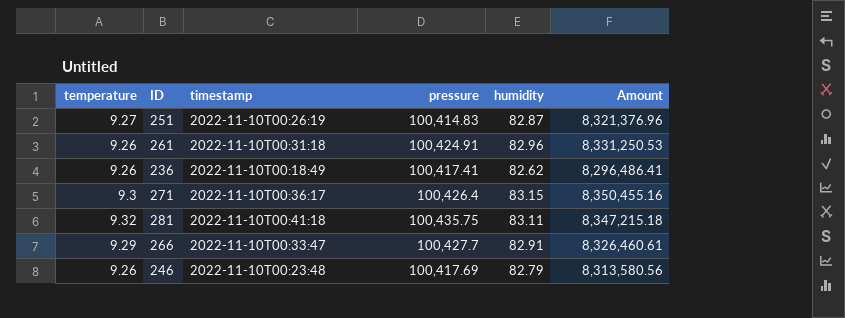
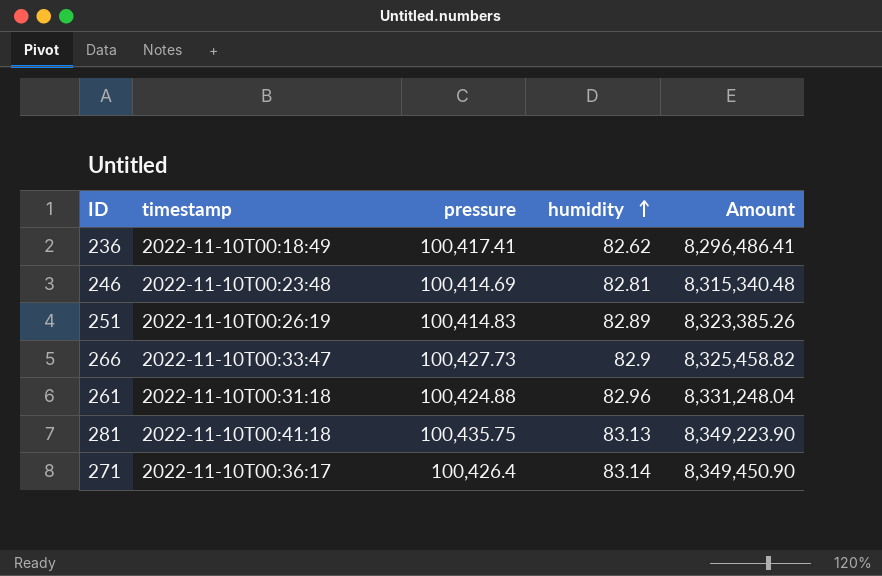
row order: none -> humidity ascending
column temperature | position: 1 -> none
246 | pressure: 100,417.69 -> 100,414.69
246 | humidity: 82.79 -> 82.81
246 | Amount: 8,313,580.56 -> 8,315,340.48
251 | humidity: 82.87 -> 82.89
251 | Amount: 8,321,376.96 -> 8,323,385.26
266 | pressure: 100,427.7 -> 100,427.73
266 | humidity: 82.91 -> 82.9
266 | Amount: 8,326,460.61 -> 8,325,458.82
261 | pressure: 100,424.91 -> 100,424.88
261 | Amount: 8,331,250.53 -> 8,331,248.04
281 | humidity: 83.11 -> 83.13
281 | Amount: 8,347,215.18 -> 8,349,223.90
271 | humidity: 83.15 -> 83.14
271 | Amount: 8,350,455.16 -> 8,349,450.90

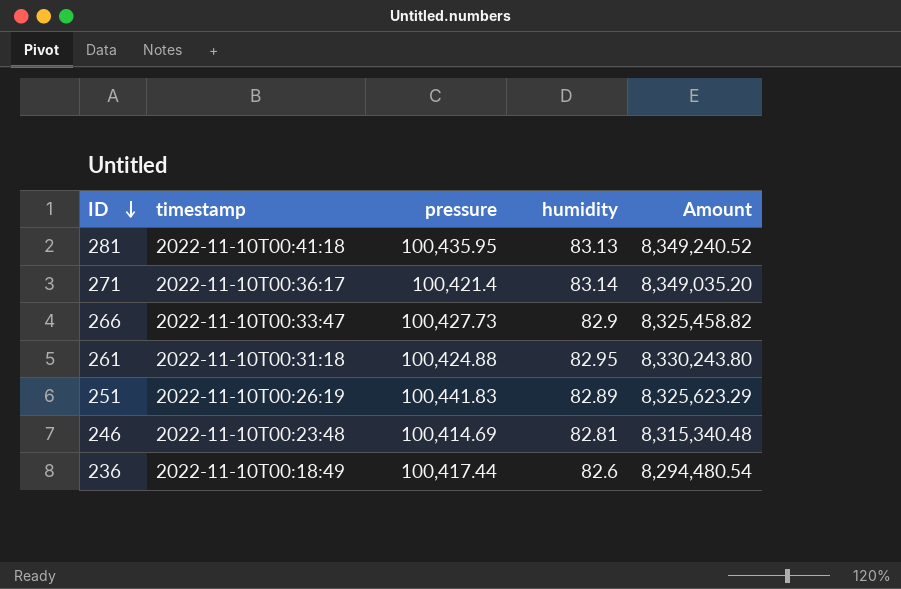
row order: humidity ascending -> ID descending
281 | pressure: 100,435.75 -> 100,435.95
281 | Amount: 8,349,223.90 -> 8,349,240.52
271 | pressure: 100,426.4 -> 100,421.4
271 | Amount: 8,349,450.90 -> 8,349,035.20
261 | humidity: 82.96 -> 82.95
261 | Amount: 8,331,248.04 -> 8,330,243.80
251 | pressure: 100,414.83 -> 100,441.83
251 | Amount: 8,323,385.26 -> 8,325,623.29
236 | pressure: 100,417.41 -> 100,417.44
236 | humidity: 82.62 -> 82.6
236 | Amount: 8,296,486.41 -> 8,294,480.54

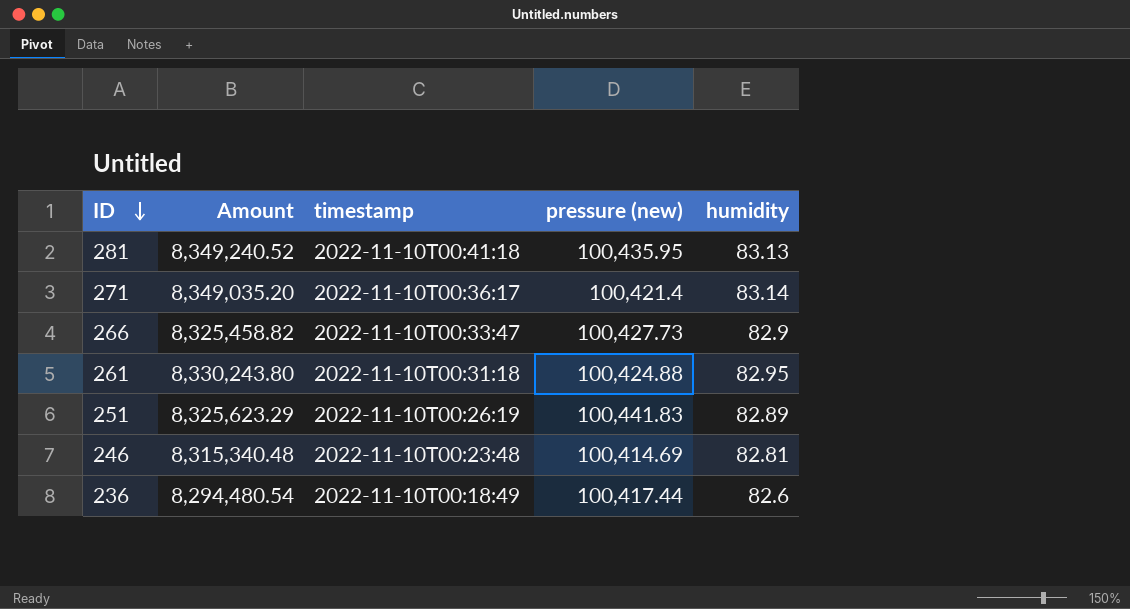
column Amount | position: 5 -> 2
column name: pressure -> pressure (new)

